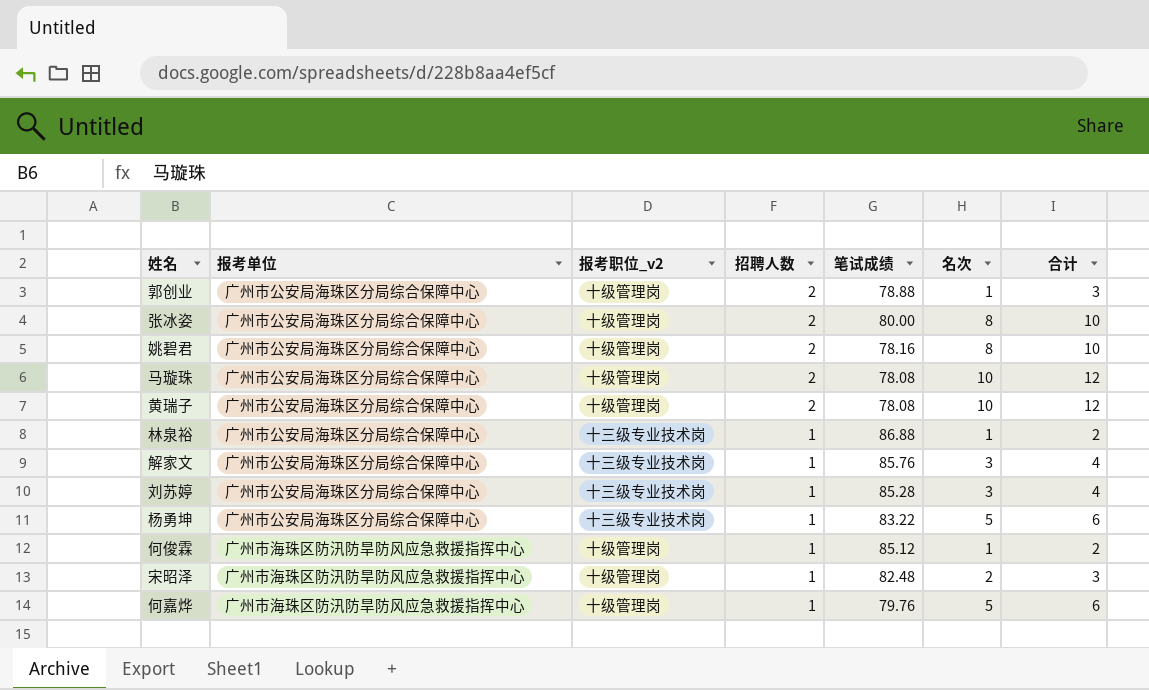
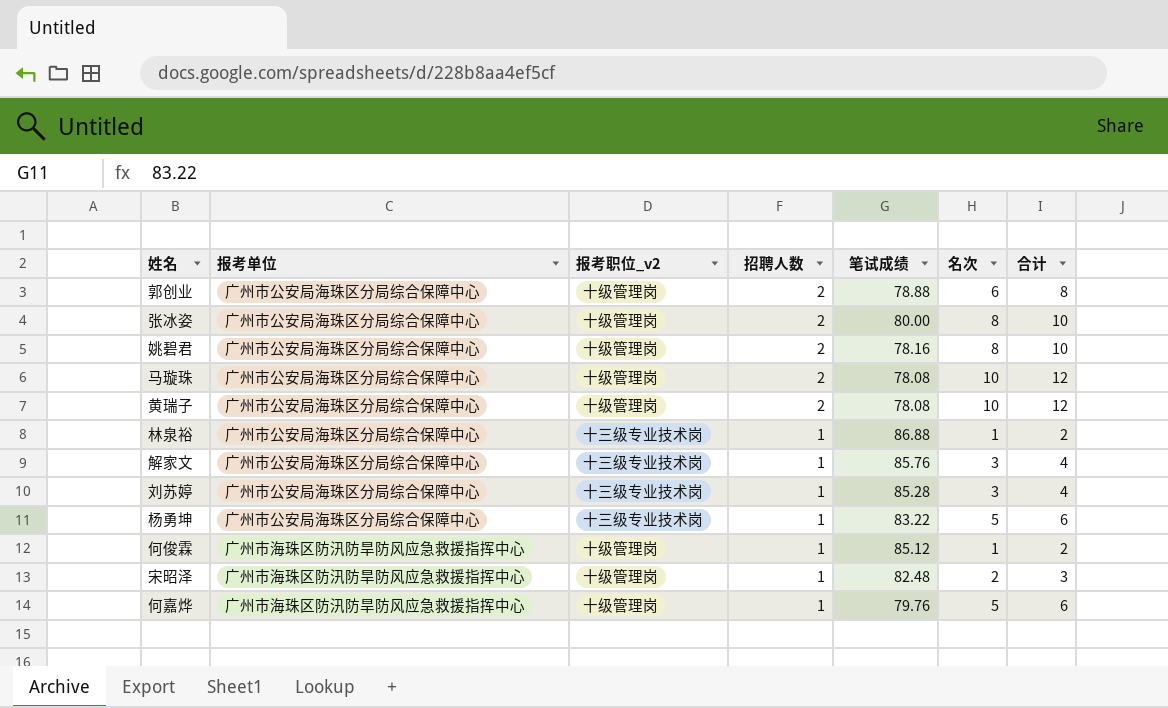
郭创业 | 名次: 1 -> 6
郭创业 | 合计: 3 -> 8

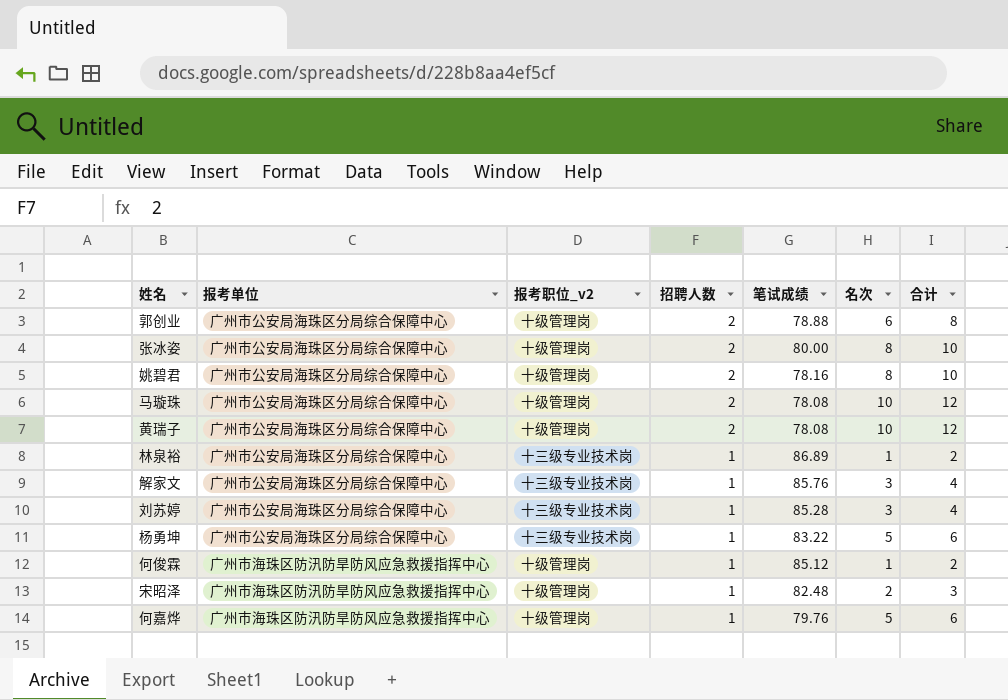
林泉裕 | 笔试成绩: 86.88 -> 86.89

